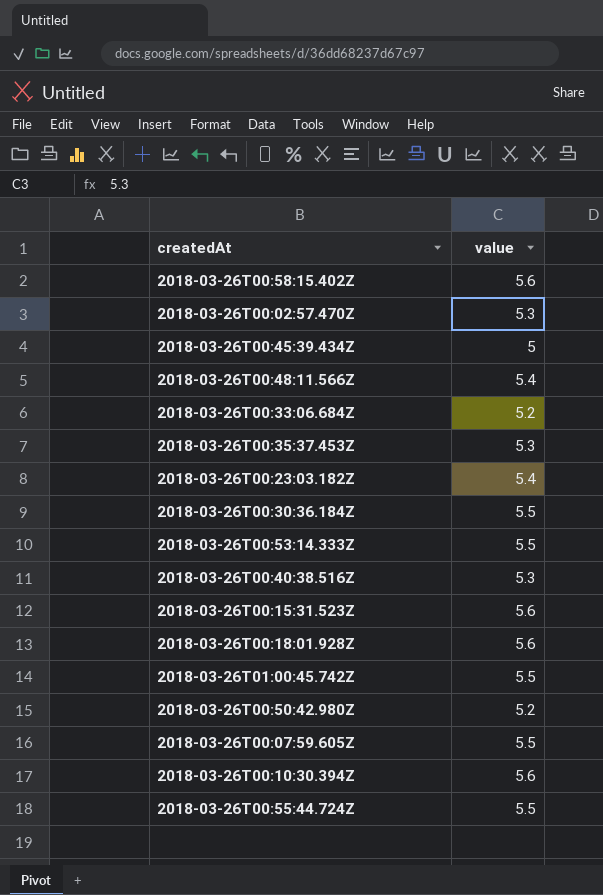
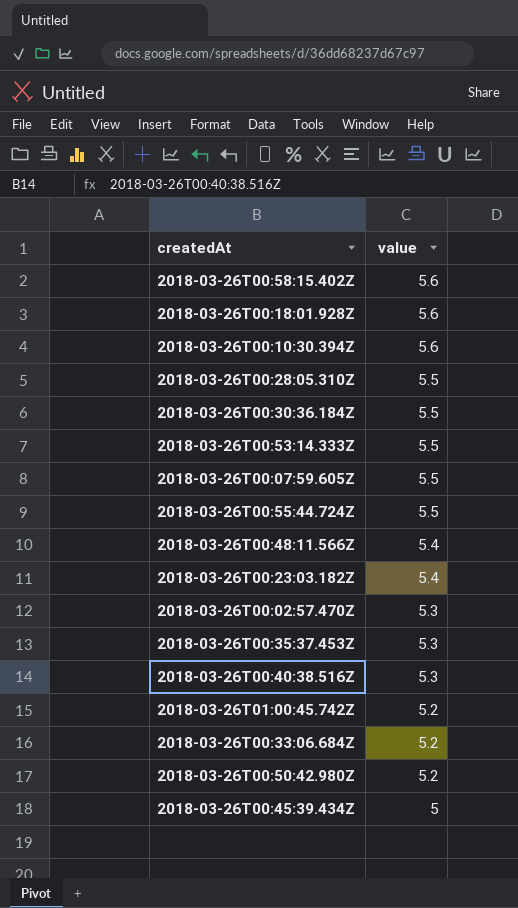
row order: none -> value descending
row 2018-03-26T00:15:31.523Z: 5.6 -> none
row 2018-03-26T00:28:05.310Z: none -> 5.5
2018-03-26T01:00:45.742Z | value: 5.5 -> 5.2

